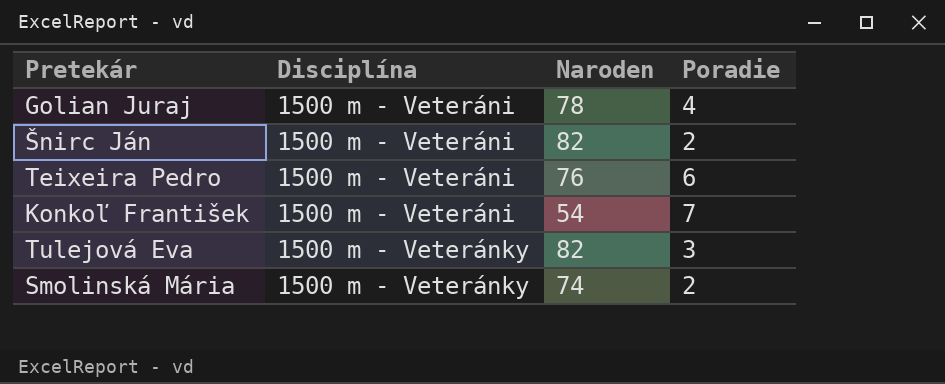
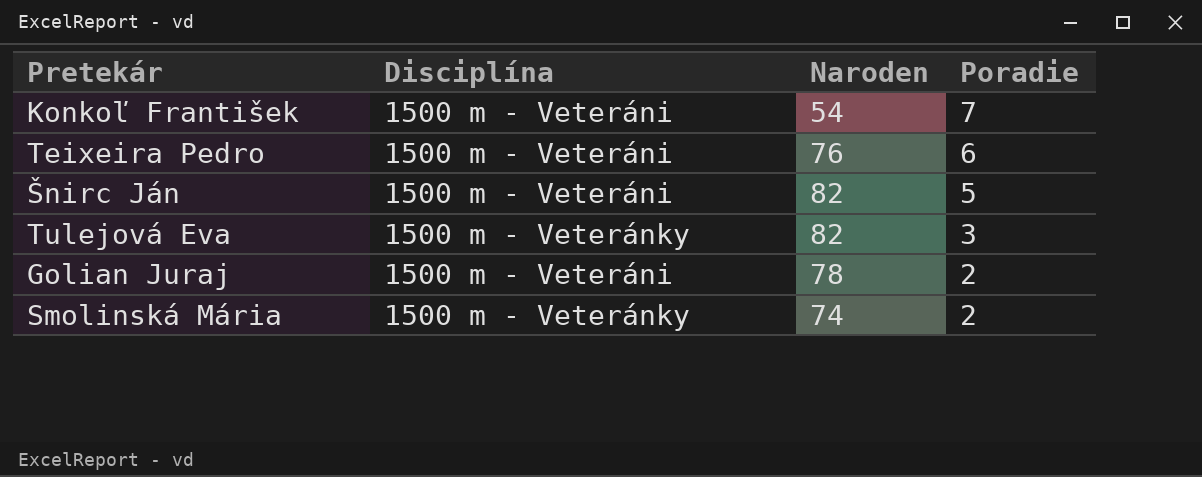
row order: Disciplína ascending -> Poradie descending
Šnirc Ján | Poradie: 2 -> 5
Golian Juraj | Poradie: 4 -> 2

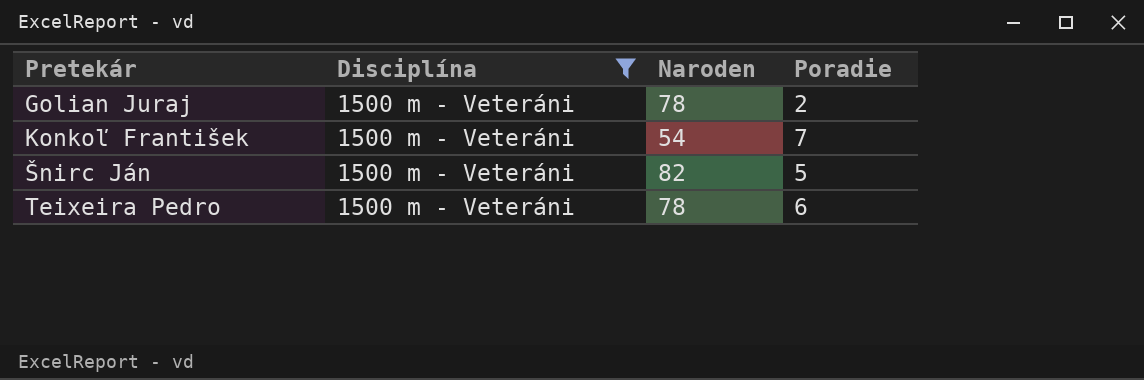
filter: none -> Disciplína = 1500 m - Veteráni
row order: Poradie descending -> Pretekár ascending
Teixeira Pedro | Naroden: 76 -> 78

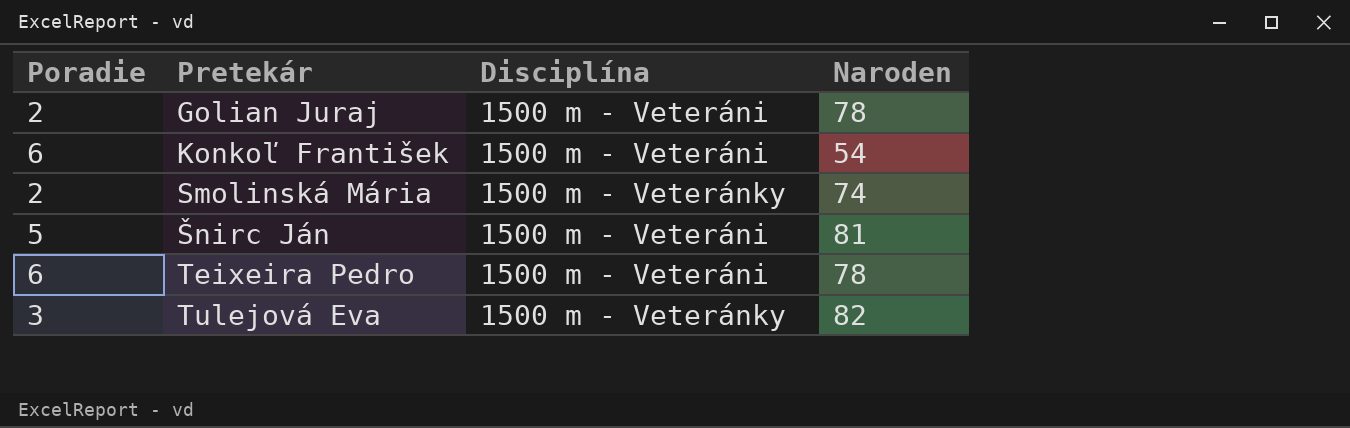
filter: Disciplína = 1500 m - Veteráni -> none
column Poradie | position: 4 -> 1
Konkoľ František | Poradie: 7 -> 6
Šnirc Ján | Naroden: 82 -> 81

